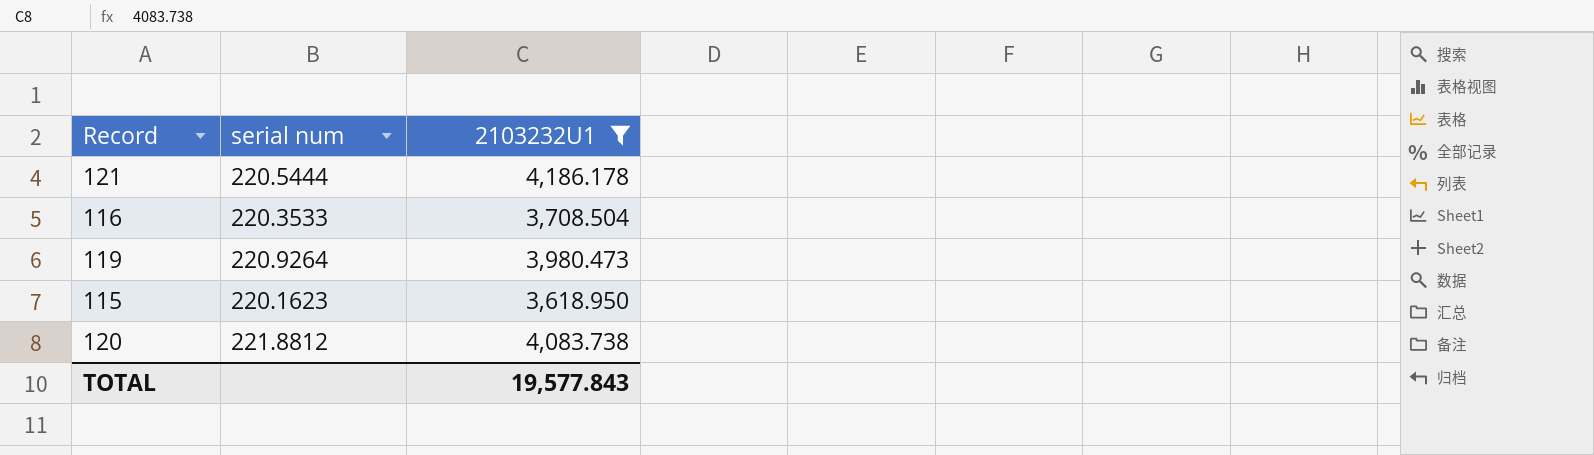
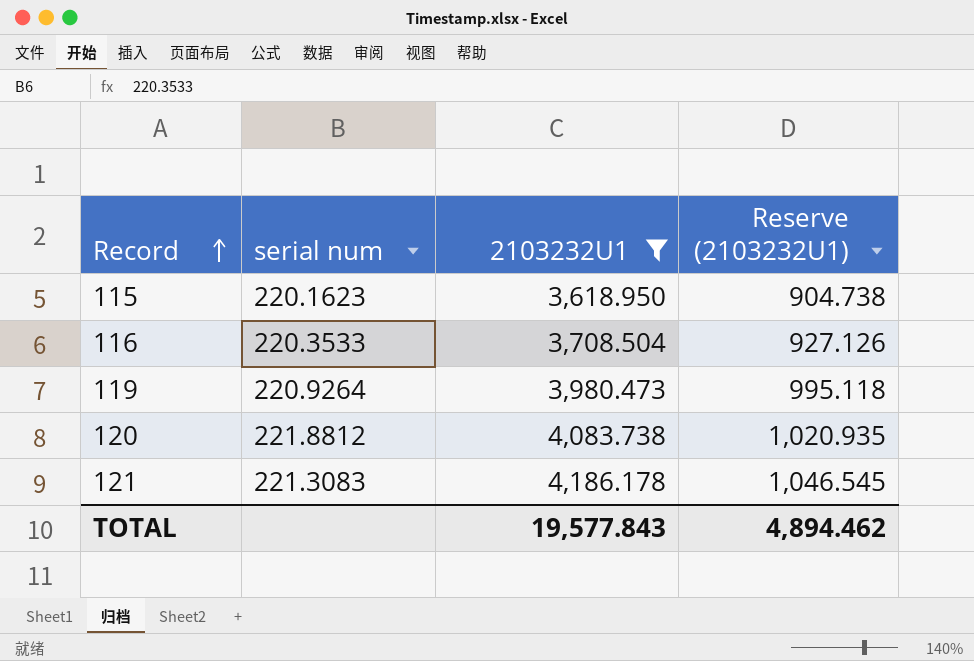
row order: none -> Record ascending
column Reserve (2103232U1) | formula: none -> [2103232U1] * 0.25
121 | serial num: 220.5444 -> 221.3083

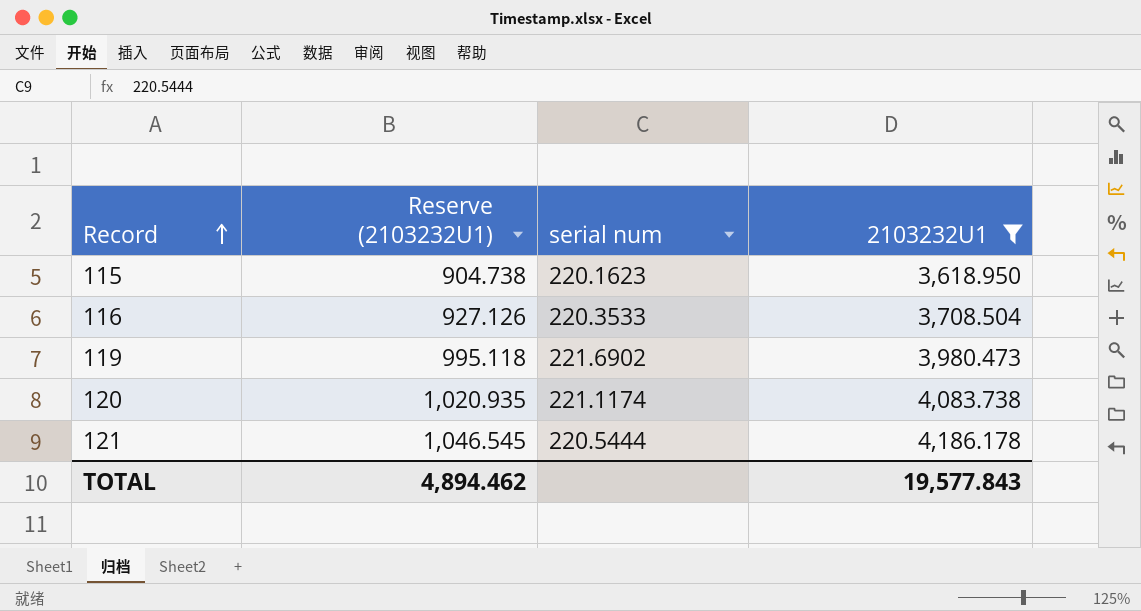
column Reserve (2103232U1) | position: 4 -> 2
119 | serial num: 220.9264 -> 221.6902
120 | serial num: 221.8812 -> 221.1174
121 | serial num: 221.3083 -> 220.5444

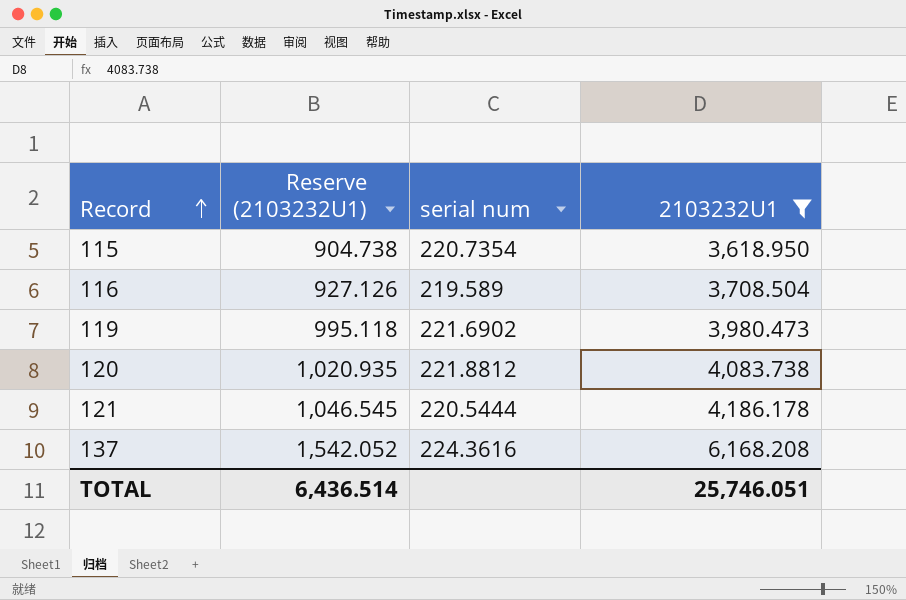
115 | serial num: 220.1623 -> 220.7354
116 | serial num: 220.3533 -> 219.589
120 | serial num: 221.1174 -> 221.8812
row 137: none -> 1,542.052 | 224.3616 | 6,168.208
TOTAL | Reserve (2103232U1): 4,894.462 -> 6,436.514
TOTAL | 2103232U1: 19,577.843 -> 25,746.051

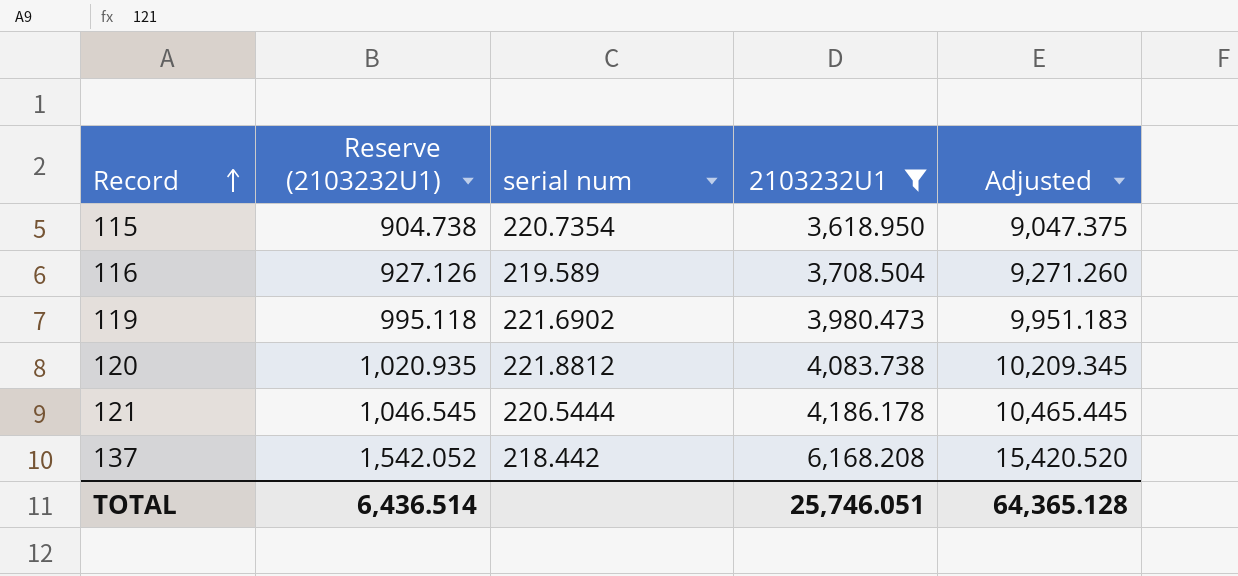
column Adjusted | formula: none -> [2103232U1] * 2.5
137 | serial num: 224.3616 -> 218.442

